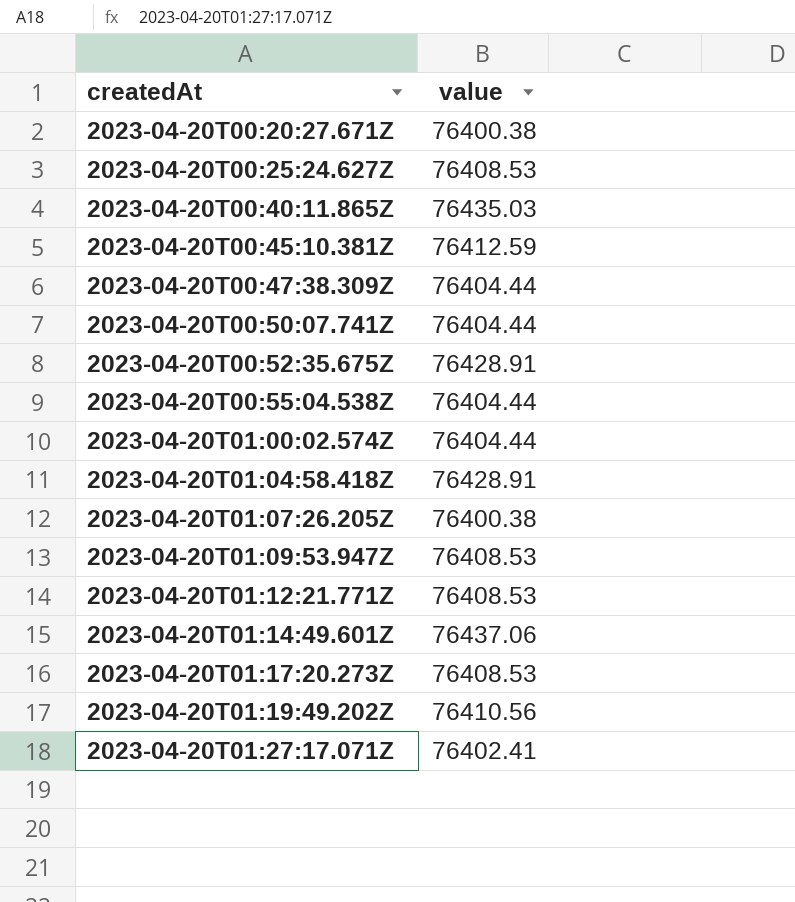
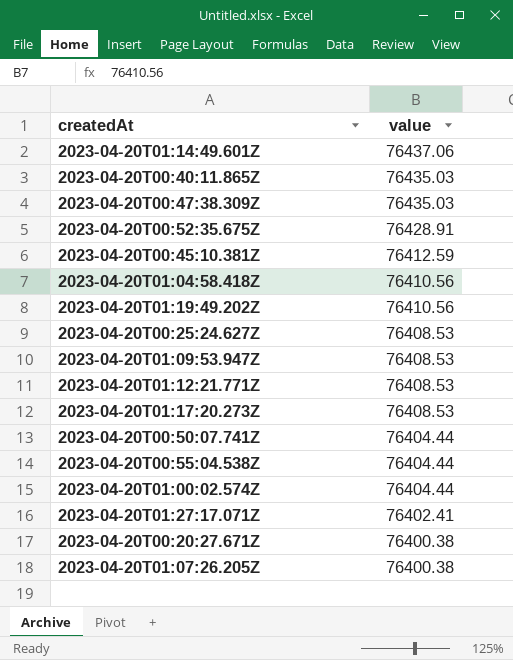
row order: createdAt ascending -> value descending
2023-04-20T00:47:38.309Z | value: 76404.44 -> 76435.03
2023-04-20T01:04:58.418Z | value: 76428.91 -> 76410.56

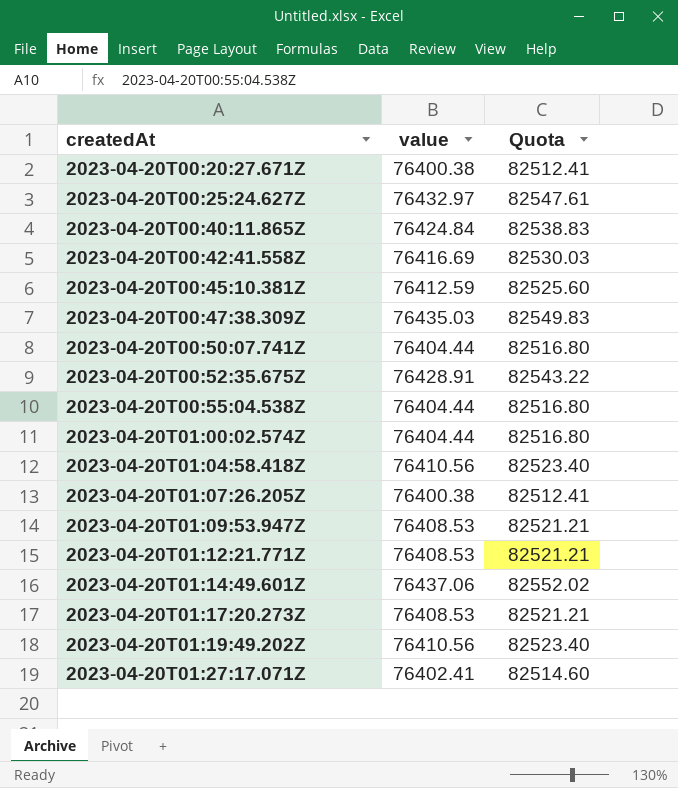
row order: value descending -> createdAt ascending
column Quota | formula: none -> [value] * 1.08
2023-04-20T00:25:24.627Z | value: 76408.53 -> 76432.97
2023-04-20T00:40:11.865Z | value: 76435.03 -> 76424.84
row 2023-04-20T00:42:41.558Z: none -> 76416.69 | 82530.03

